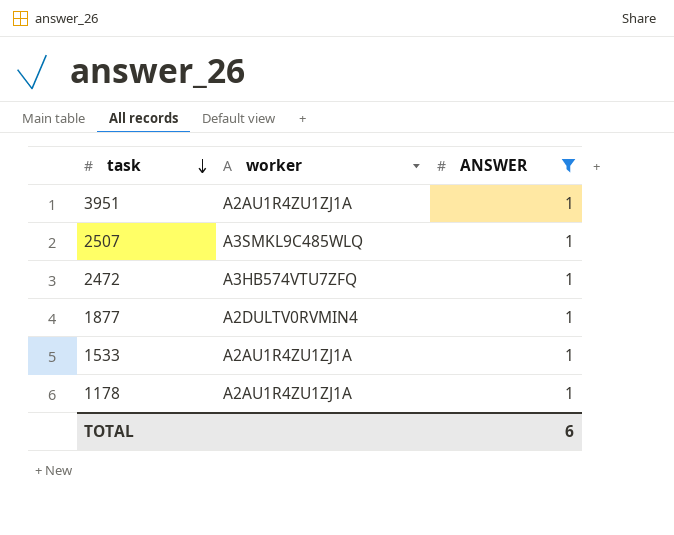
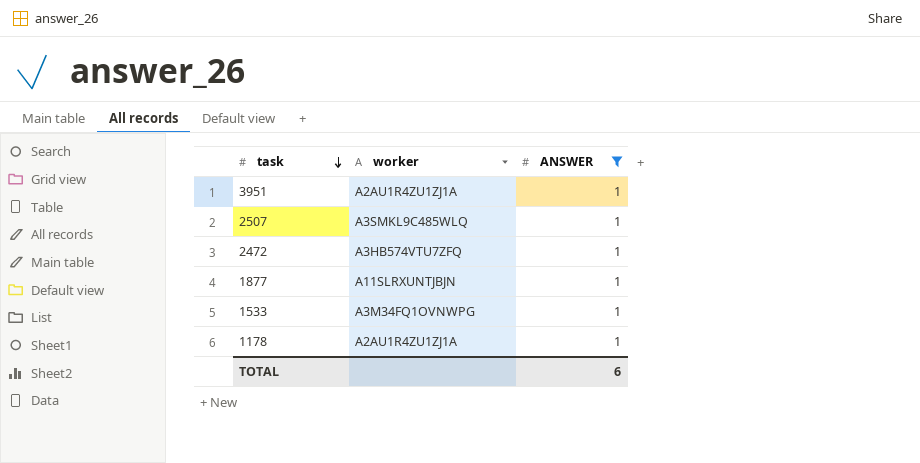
1877 | worker: A2DULTV0RVMIN4 -> A11SLRXUNTJBJN
1533 | worker: A2AU1R4ZU1ZJ1A -> A3M34FQ1OVNWPG

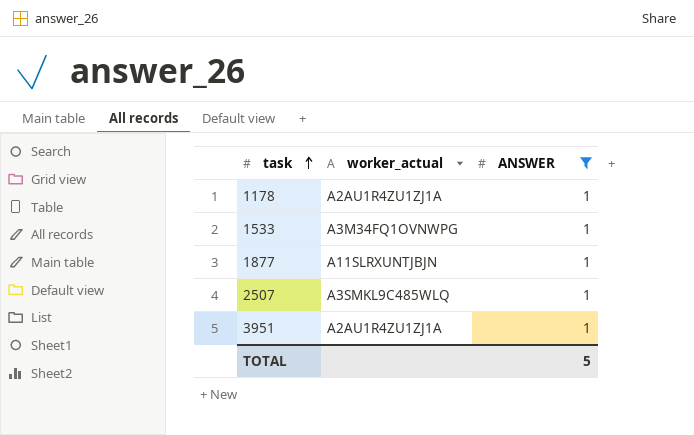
row order: task descending -> task ascending
column name: worker -> worker_actual
row 2472: A3HB574VTU7ZFQ | 1 -> none
TOTAL | ANSWER: 6 -> 5

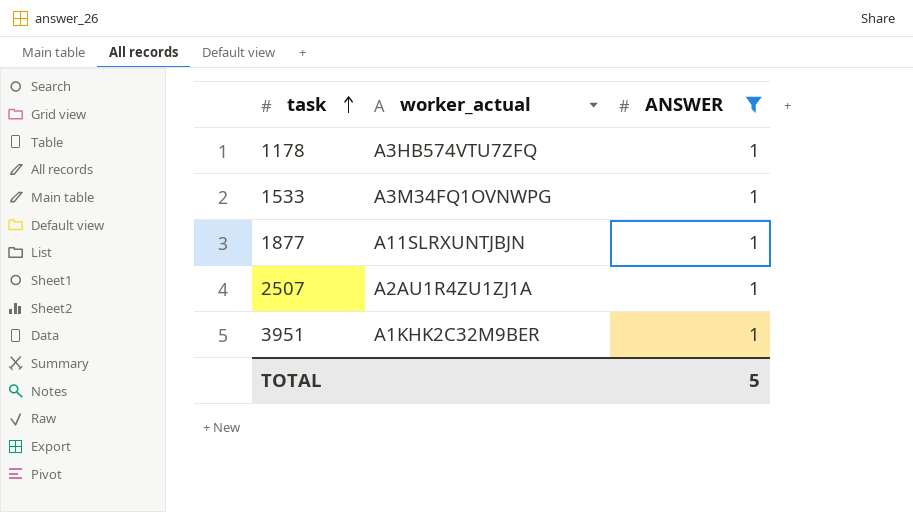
1178 | worker_actual: A2AU1R4ZU1ZJ1A -> A3HB574VTU7ZFQ
2507 | worker_actual: A3SMKL9C485WLQ -> A2AU1R4ZU1ZJ1A
3951 | worker_actual: A2AU1R4ZU1ZJ1A -> A1KHK2C32M9BER

